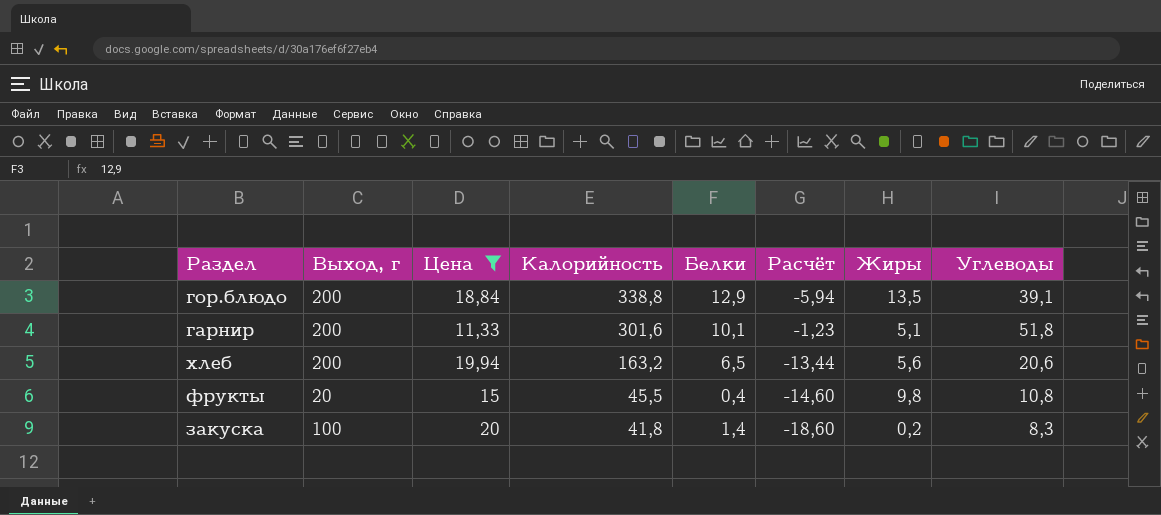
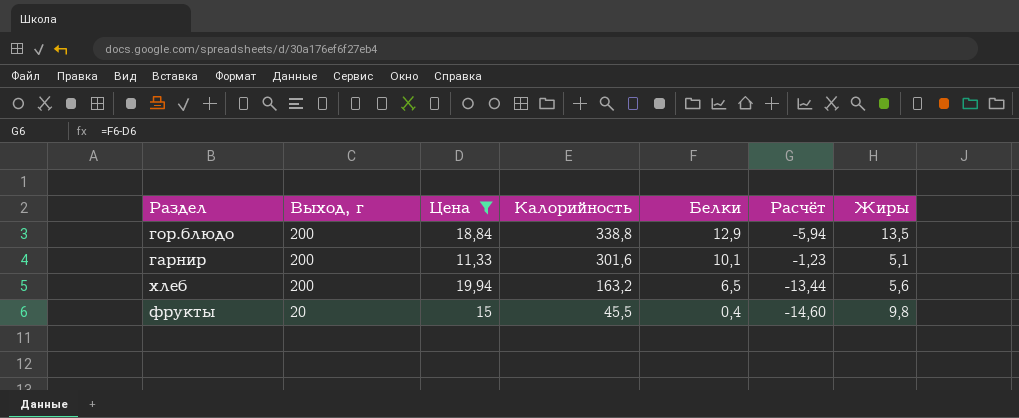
column Углеводы | position: 8 -> none
row закуска: 100 | 20 | 41,8 | 1,4 | -18,60 | 0,2 | 8,3 -> none

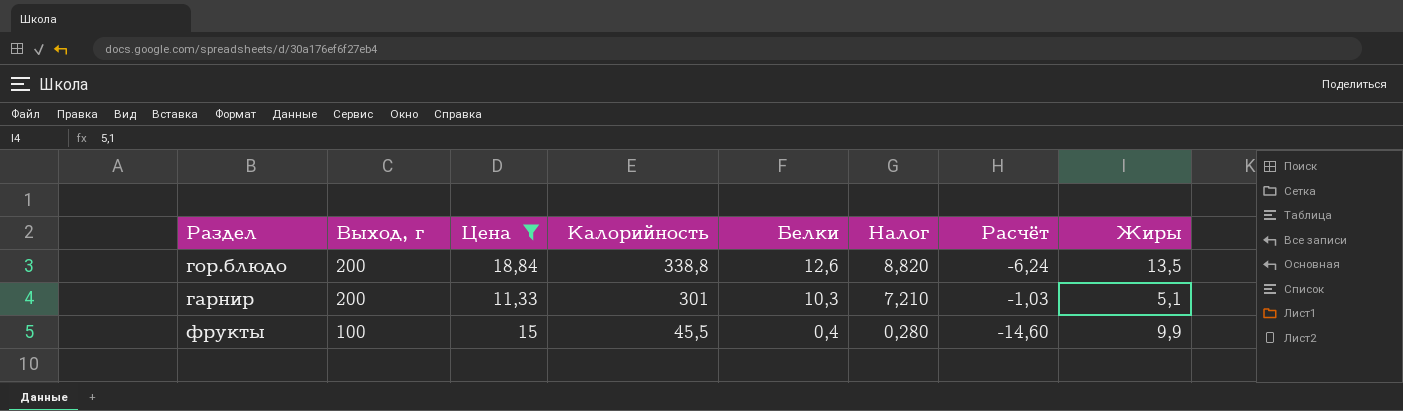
column Налог | formula: none -> [Белки] * 0,7
row хлеб: 200 | 19,94 | 163,2 | 6,5 | -13,44 | 5,6 -> none
гор.блюдо | Белки: 12,9 -> 12,6
гор.блюдо | Расчёт: -5,94 -> -6,24
гарнир | Калорийность: 301,6 -> 301
гарнир | Белки: 10,1 -> 10,3
гарнир | Расчёт: -1,23 -> -1,03
фрукты | Выход, г: 20 -> 100
фрукты | Жиры: 9,8 -> 9,9

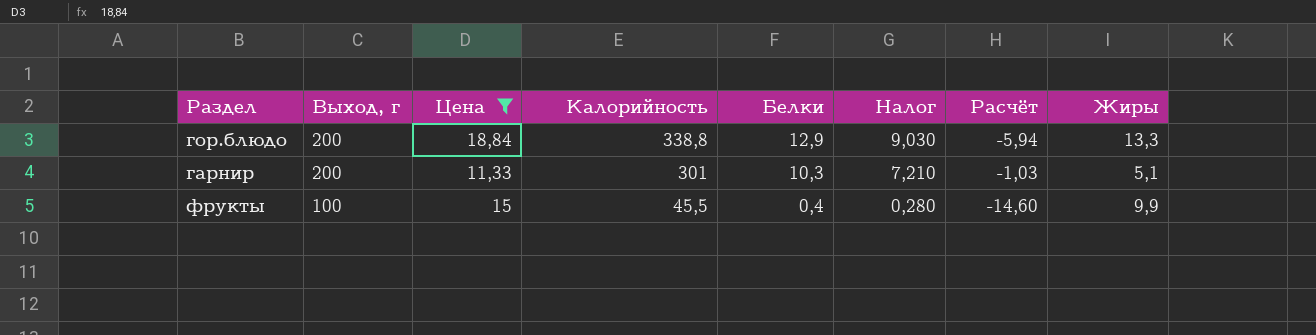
гор.блюдо | Белки: 12,6 -> 12,9
гор.блюдо | Налог: 8,820 -> 9,030
гор.блюдо | Расчёт: -6,24 -> -5,94
гор.блюдо | Жиры: 13,5 -> 13,3

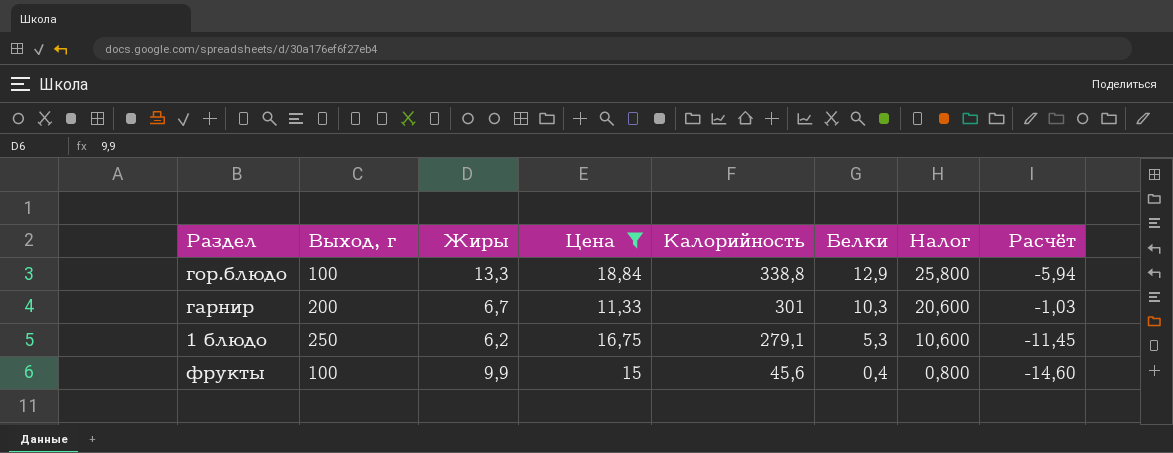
column Жиры | position: 8 -> 3
column Налог | formula: [Белки] * 0,7 -> [Белки] * 2
гор.блюдо | Выход, г: 200 -> 100
гарнир | Жиры: 5,1 -> 6,7
row 1 блюдо: none -> 250 | 6,2 | 16,75 | 279,1 | 5,3 | 10,600 | -11,45
фрукты | Калорийность: 45,5 -> 45,6

